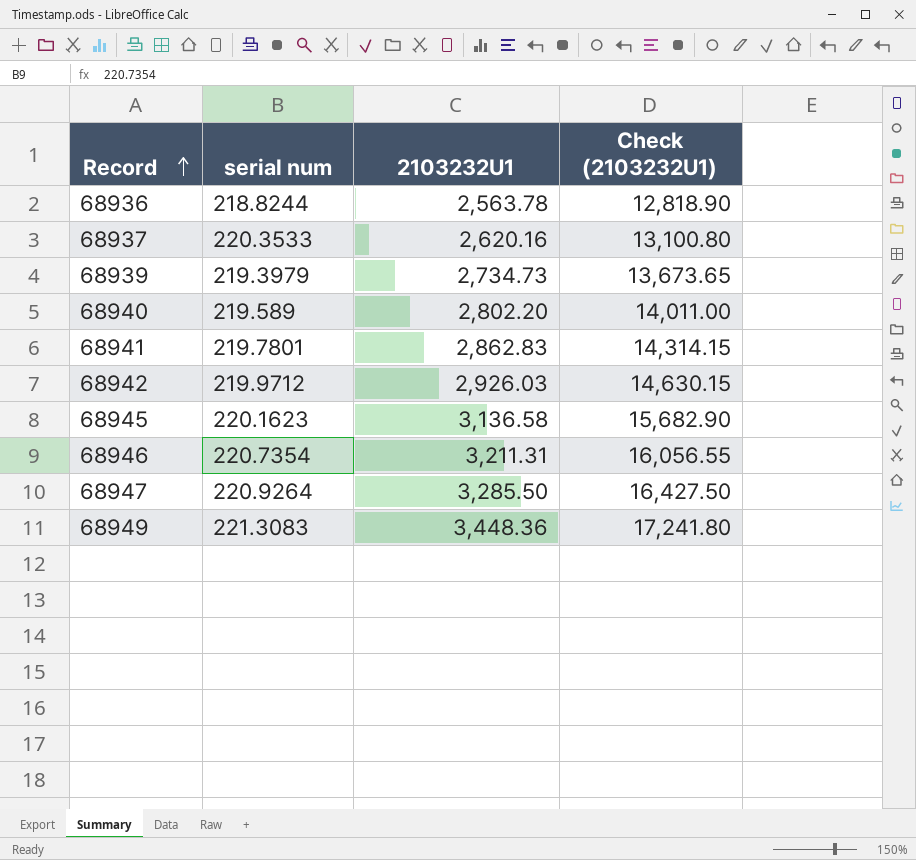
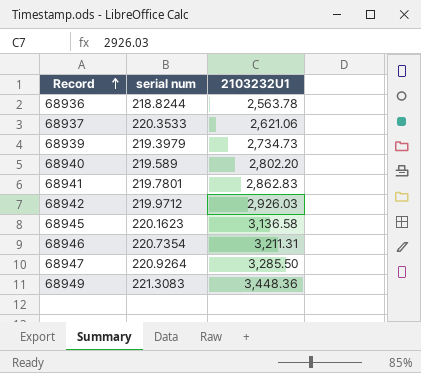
column Check (2103232U1) | formula: [2103232U1] * 5 -> none
68937 | 2103232U1: 2,620.16 -> 2,621.06

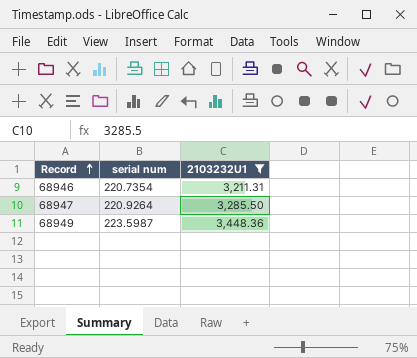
filter: none -> 2103232U1 >= 3,211.31
68949 | serial num: 221.3083 -> 223.5987

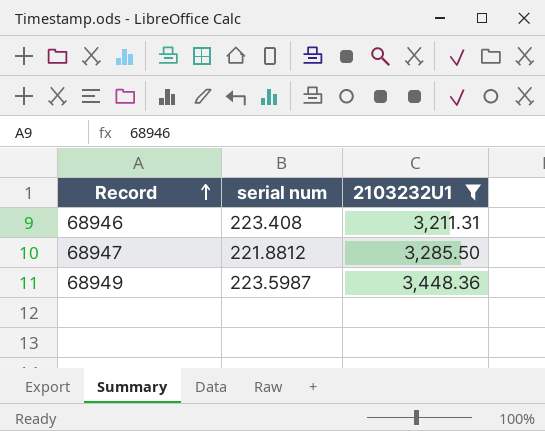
68946 | serial num: 220.7354 -> 223.408
68947 | serial num: 220.9264 -> 221.8812

